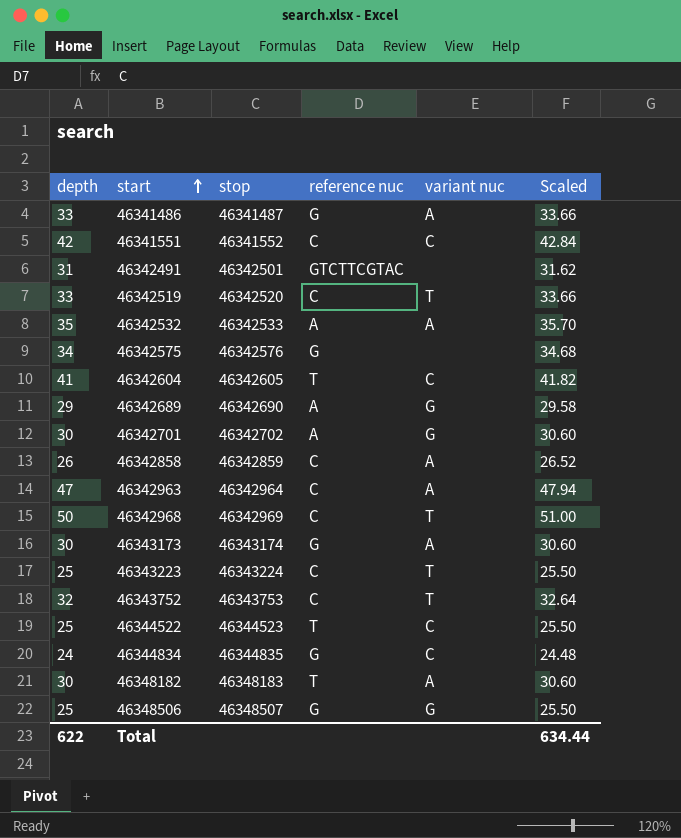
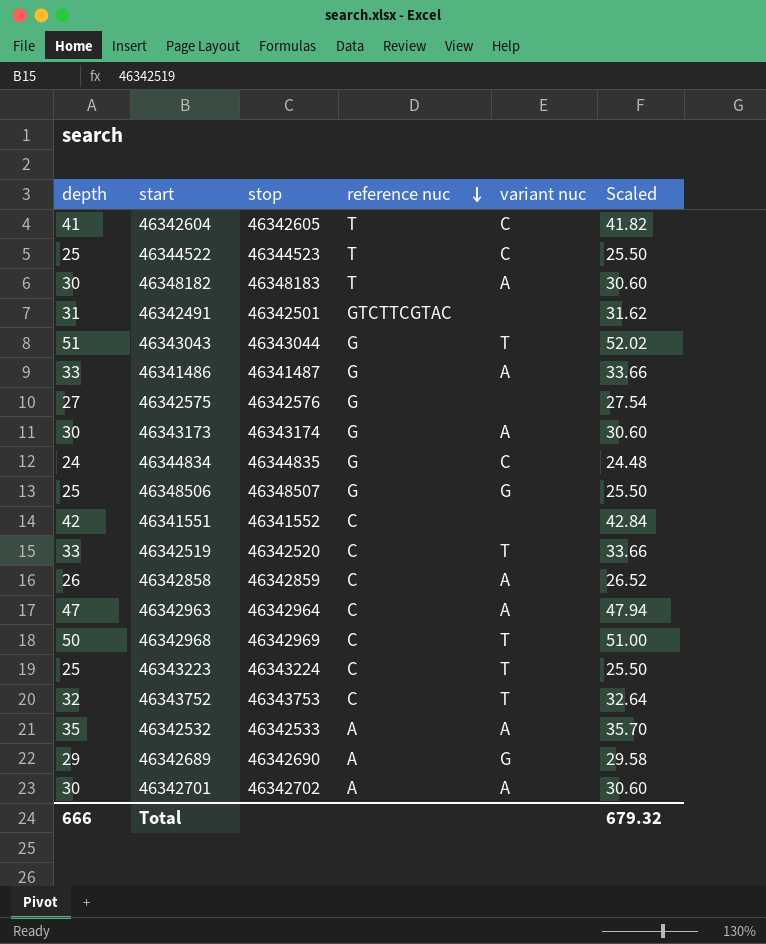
row order: start ascending -> reference nuc descending
row 46343043: none -> 51 | 46343044 | G | T | 52.02
46342575 | depth: 34 -> 27
46342575 | Scaled: 34.68 -> 27.54
46341551 | variant nuc: C -> none
46342701 | variant nuc: G -> A
Total | depth: 622 -> 666
Total | Scaled: 634.44 -> 679.32

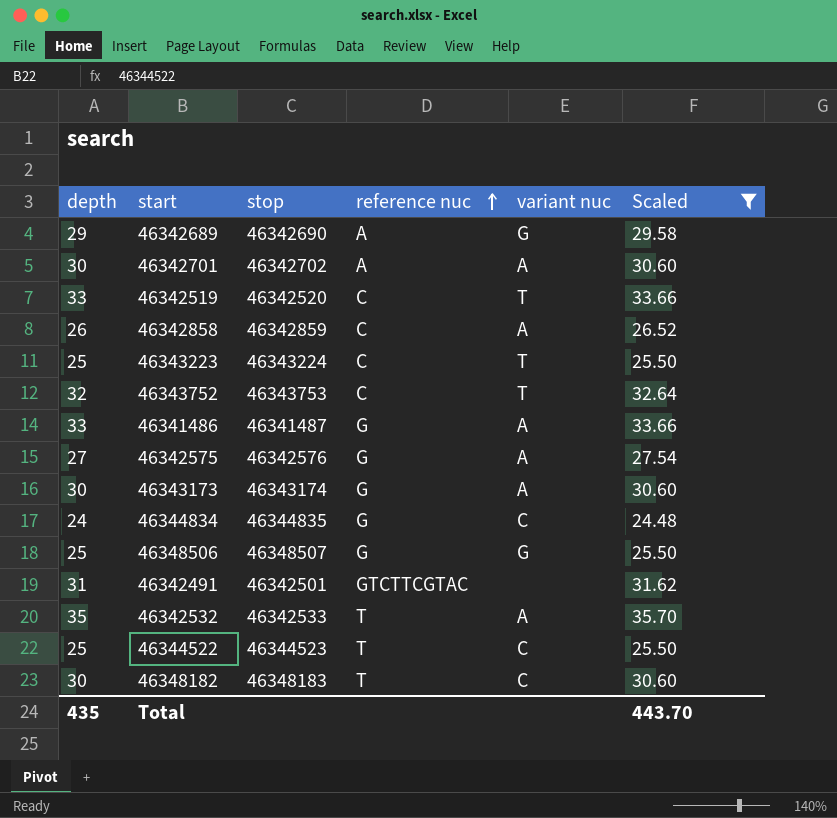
filter: none -> Scaled <= 35.70
row order: reference nuc descending -> reference nuc ascending
46342575 | variant nuc: none -> A
46342532 | reference nuc: A -> T
46348182 | variant nuc: A -> C
Total | depth: 666 -> 435
Total | Scaled: 679.32 -> 443.70

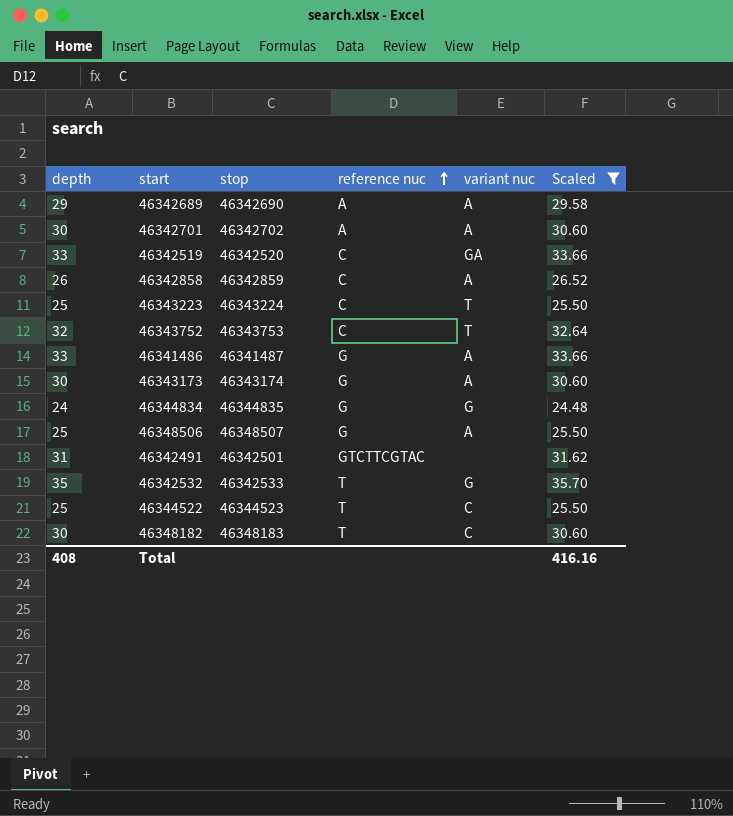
row 46342575: 27 | 46342576 | G | A | 27.54 -> none
46342689 | variant nuc: G -> A
46342519 | variant nuc: T -> GA
46344834 | variant nuc: C -> G
46348506 | variant nuc: G -> A
46342532 | variant nuc: A -> G
Total | depth: 435 -> 408
Total | Scaled: 443.70 -> 416.16

